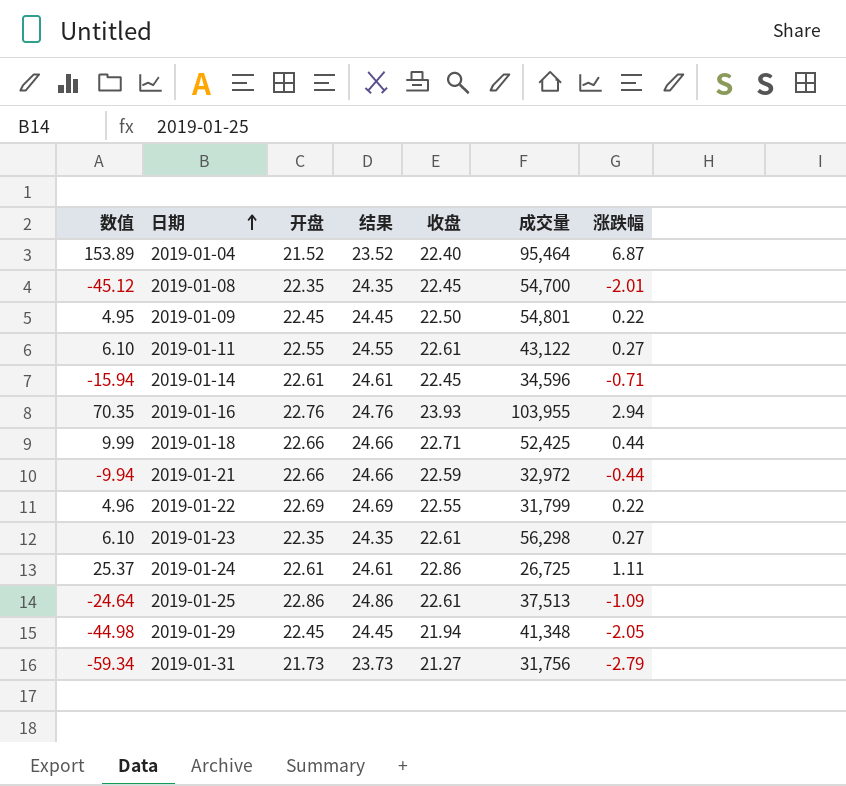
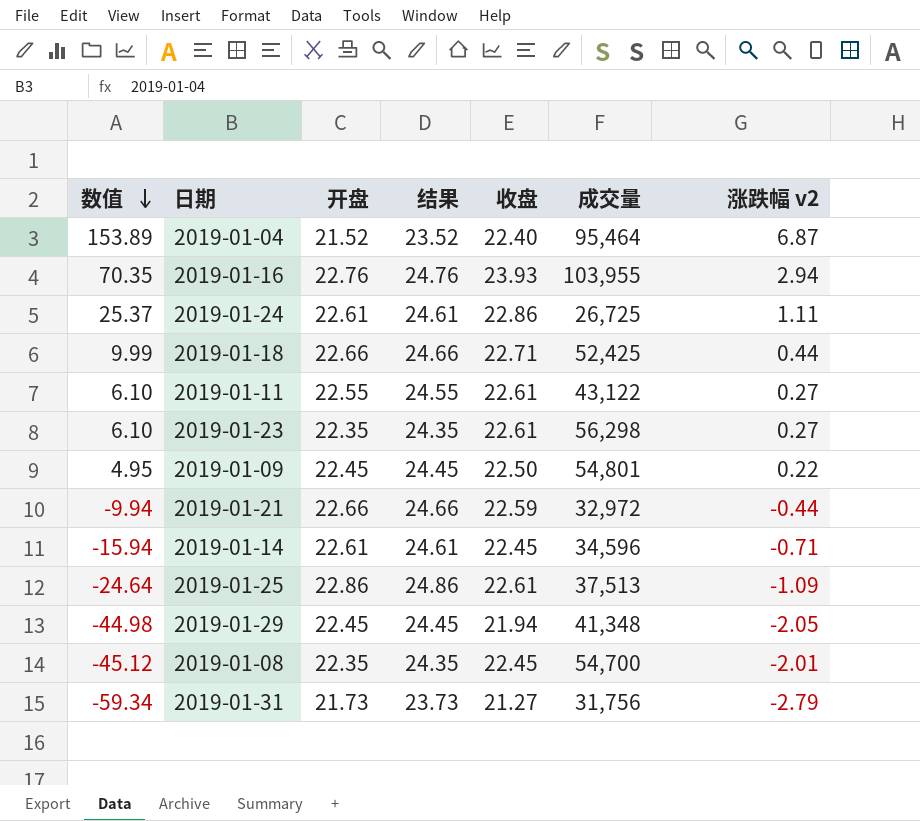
row order: 日期 ascending -> 数值 descending
column name: 涨跌幅 -> 涨跌幅 v2
row 2019-01-22: 4.96 | 22.69 | 24.69 | 22.55 | 31,799 | 0.22 -> none

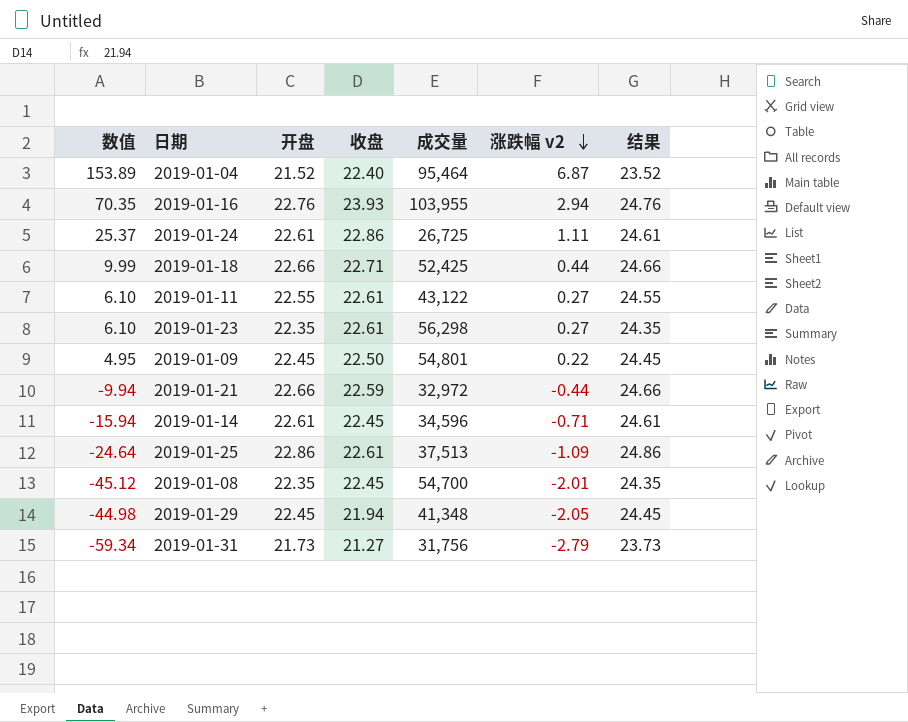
row order: 数值 descending -> 涨跌幅 v2 descending
column 结果 | position: 4 -> 7

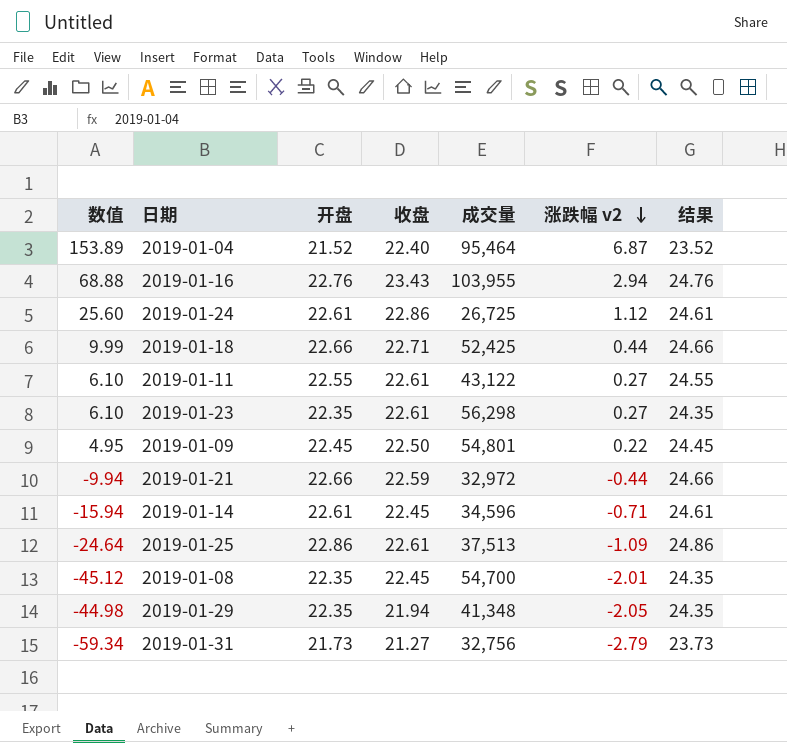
2019-01-16 | 数值: 70.35 -> 68.88
2019-01-16 | 收盘: 23.93 -> 23.43
2019-01-24 | 数值: 25.37 -> 25.60
2019-01-24 | 涨跌幅 v2: 1.11 -> 1.12
2019-01-29 | 开盘: 22.45 -> 22.35
2019-01-29 | 结果: 24.45 -> 24.35
2019-01-31 | 成交量: 31,756 -> 32,756

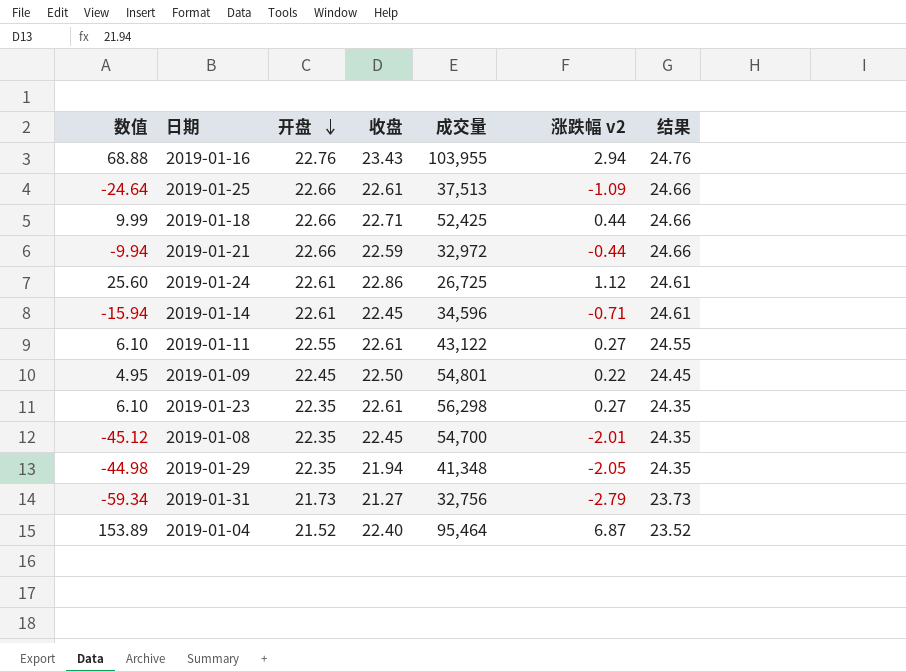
row order: 涨跌幅 v2 descending -> 开盘 descending
2019-01-25 | 开盘: 22.86 -> 22.66
2019-01-25 | 结果: 24.86 -> 24.66

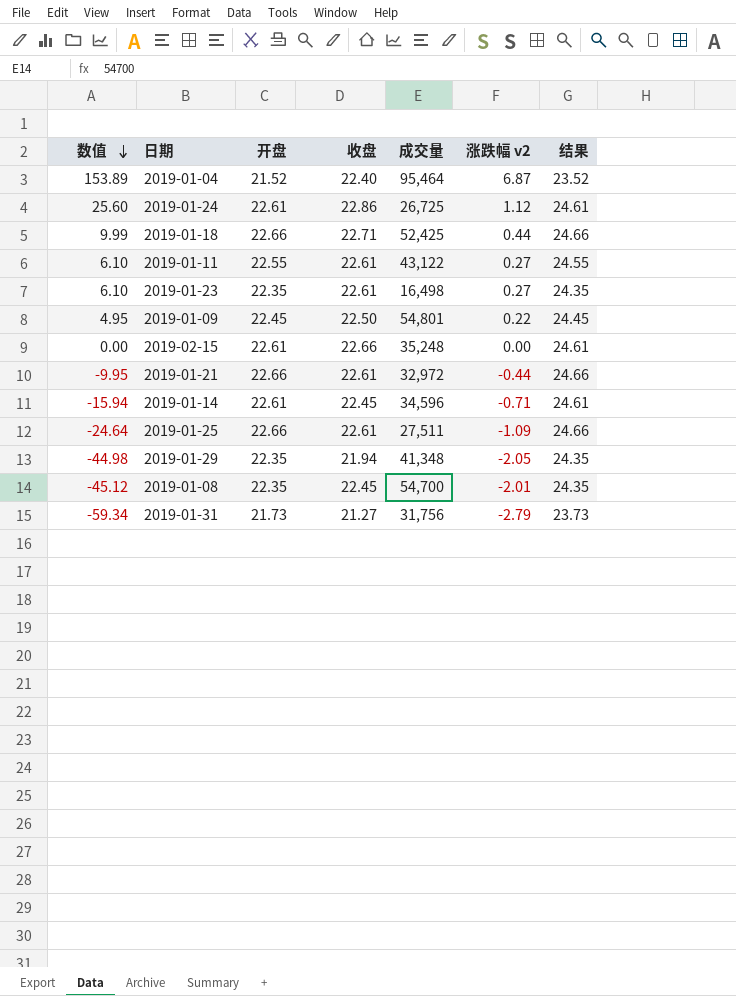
row order: 开盘 descending -> 数值 descending
row 2019-01-16: 68.88 | 22.76 | 23.43 | 103,955 | 2.94 | 24.76 -> none
2019-01-23 | 成交量: 56,298 -> 16,498
row 2019-02-15: none -> 0.00 | 22.61 | 22.66 | 35,248 | 0.00 | 24.61
2019-01-21 | 数值: -9.94 -> -9.95
2019-01-21 | 收盘: 22.59 -> 22.61
2019-01-25 | 成交量: 37,513 -> 27,511
2019-01-31 | 成交量: 32,756 -> 31,756

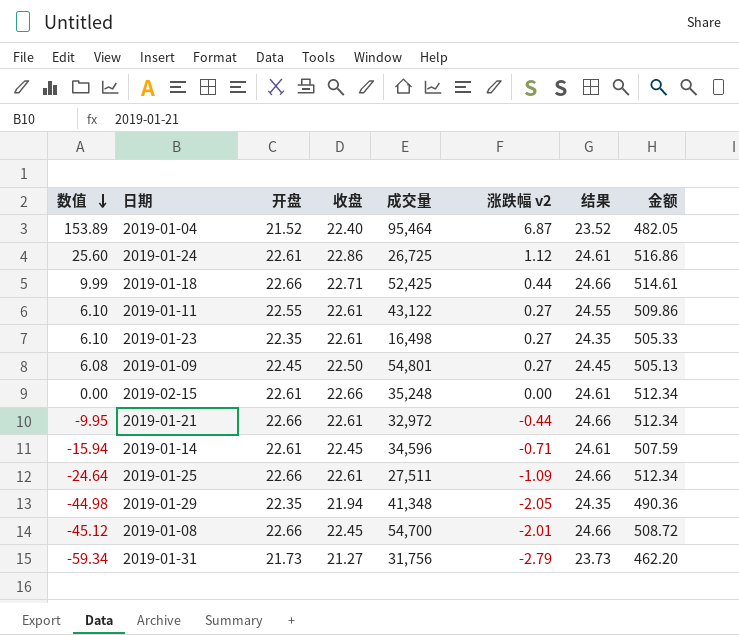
column 金额 | formula: none -> [开盘] * [收盘]
2019-01-09 | 数值: 4.95 -> 6.08
2019-01-09 | 涨跌幅 v2: 0.22 -> 0.27
2019-01-08 | 开盘: 22.35 -> 22.66
2019-01-08 | 结果: 24.35 -> 24.66

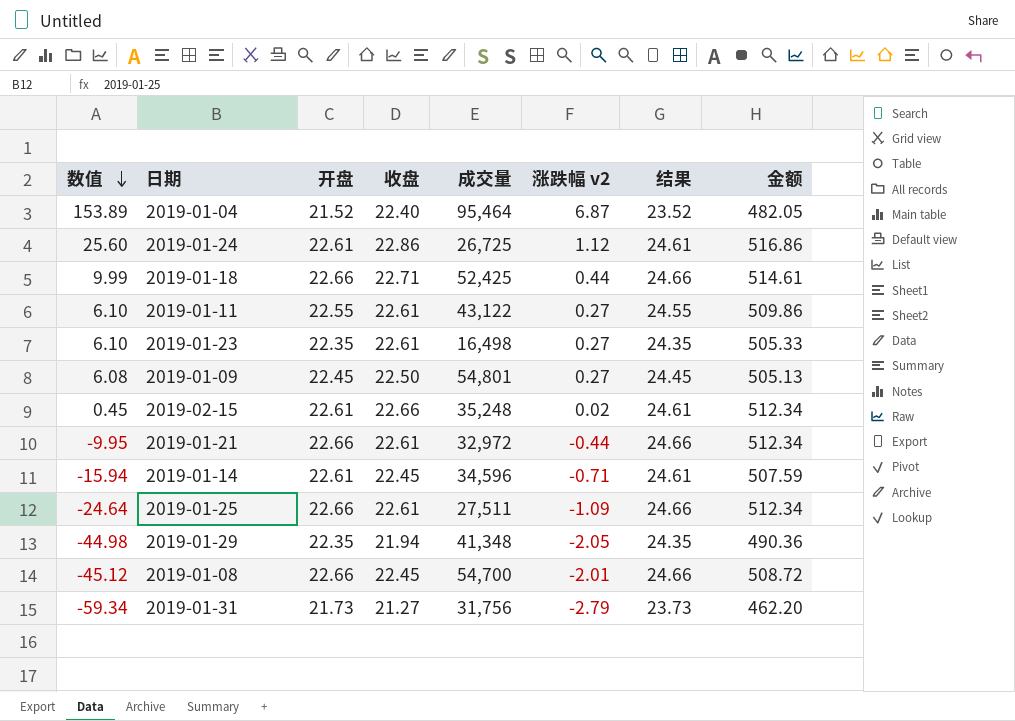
2019-02-15 | 数值: 0.00 -> 0.45
2019-02-15 | 涨跌幅 v2: 0.00 -> 0.02

